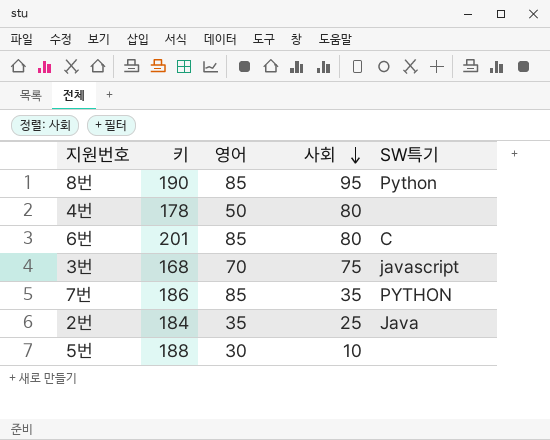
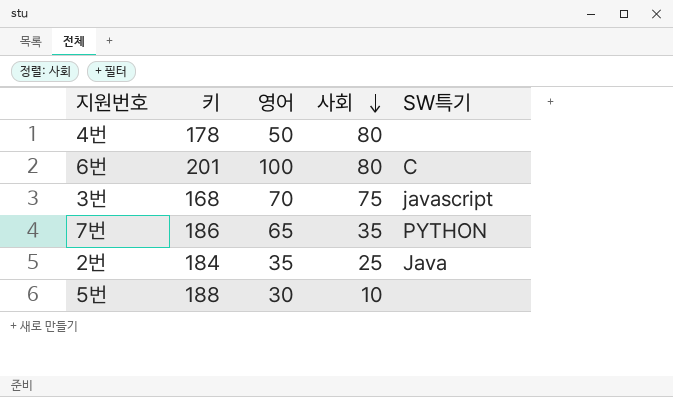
row 8번: 190 | 85 | 95 | Python -> none
6번 | 영어: 85 -> 100
7번 | 영어: 85 -> 65

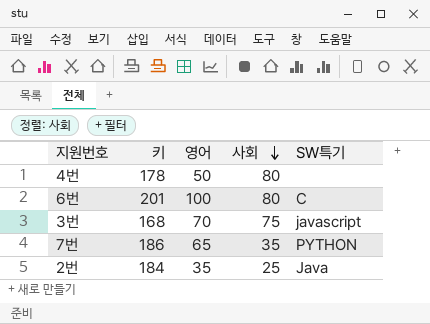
row 5번: 188 | 30 | 10 | none -> none

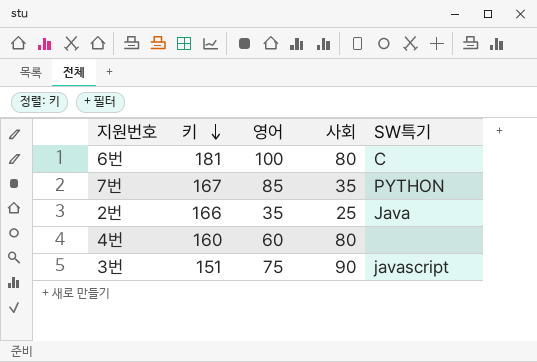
row order: 사회 descending -> 키 descending
6번 | 키: 201 -> 181
7번 | 키: 186 -> 167
7번 | 영어: 65 -> 85
2번 | 키: 184 -> 166
4번 | 키: 178 -> 160
4번 | 영어: 50 -> 60
3번 | 키: 168 -> 151
3번 | 영어: 70 -> 75
3번 | 사회: 75 -> 90

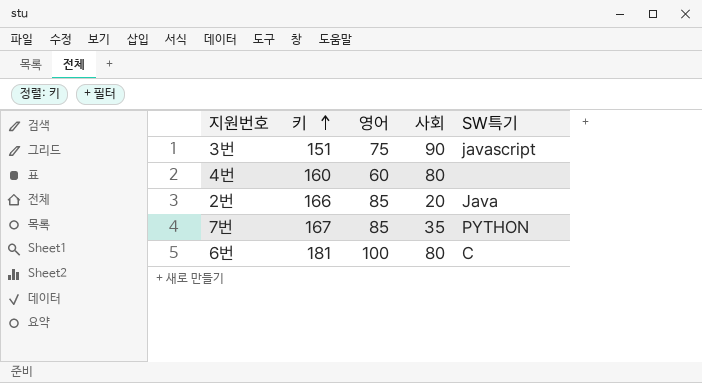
row order: 키 descending -> 키 ascending
2번 | 영어: 35 -> 85
2번 | 사회: 25 -> 20

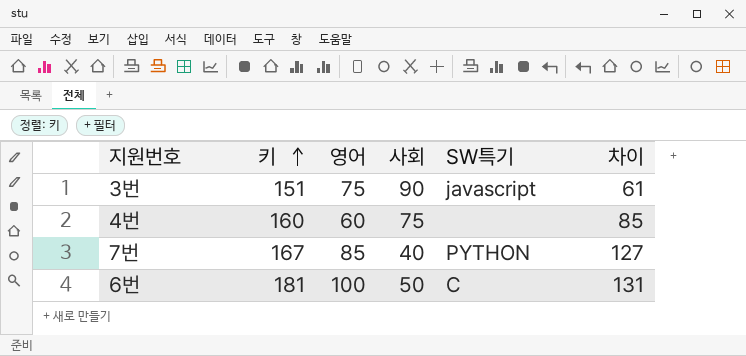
column 차이 | formula: none -> [키] - [사회]
row 2번: 166 | 85 | 20 | Java -> none
4번 | 사회: 80 -> 75
7번 | 사회: 35 -> 40
6번 | 사회: 80 -> 50

